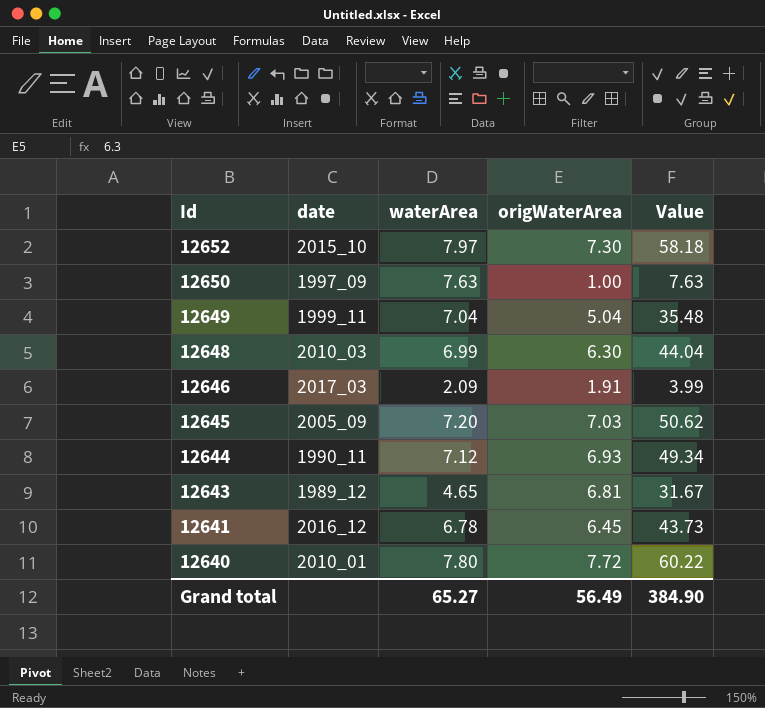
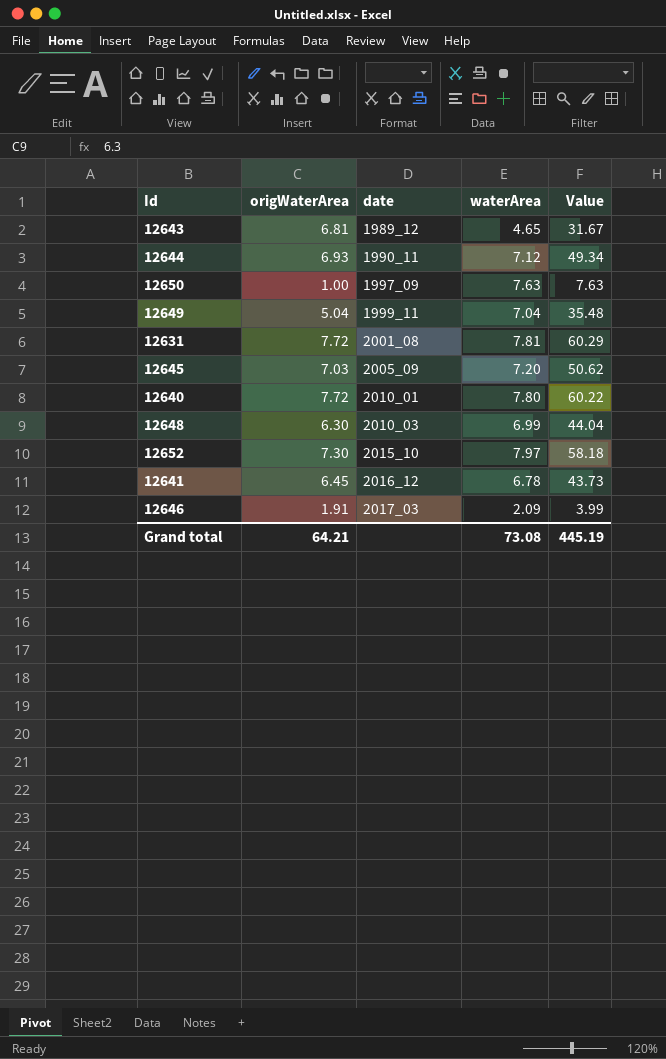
row order: Id descending -> date ascending
column origWaterArea | position: 4 -> 2
row 12631: none -> 7.72 | 2001_08 | 7.81 | 60.29
Grand total | origWaterArea: 56.49 -> 64.21
Grand total | waterArea: 65.27 -> 73.08
Grand total | Value: 384.90 -> 445.19

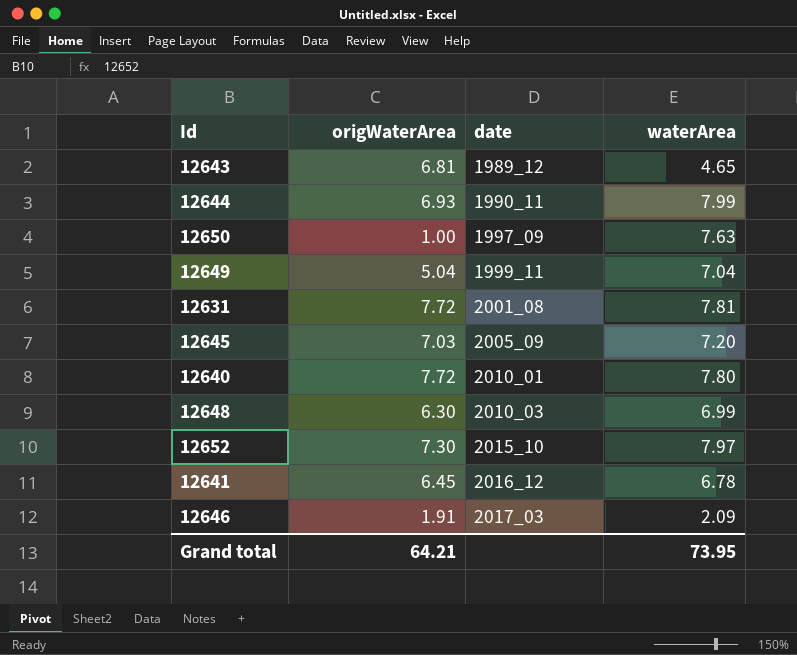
column Value | formula: [origWaterArea] * [waterArea] -> none
12644 | waterArea: 7.12 -> 7.99
Grand total | waterArea: 73.08 -> 73.95

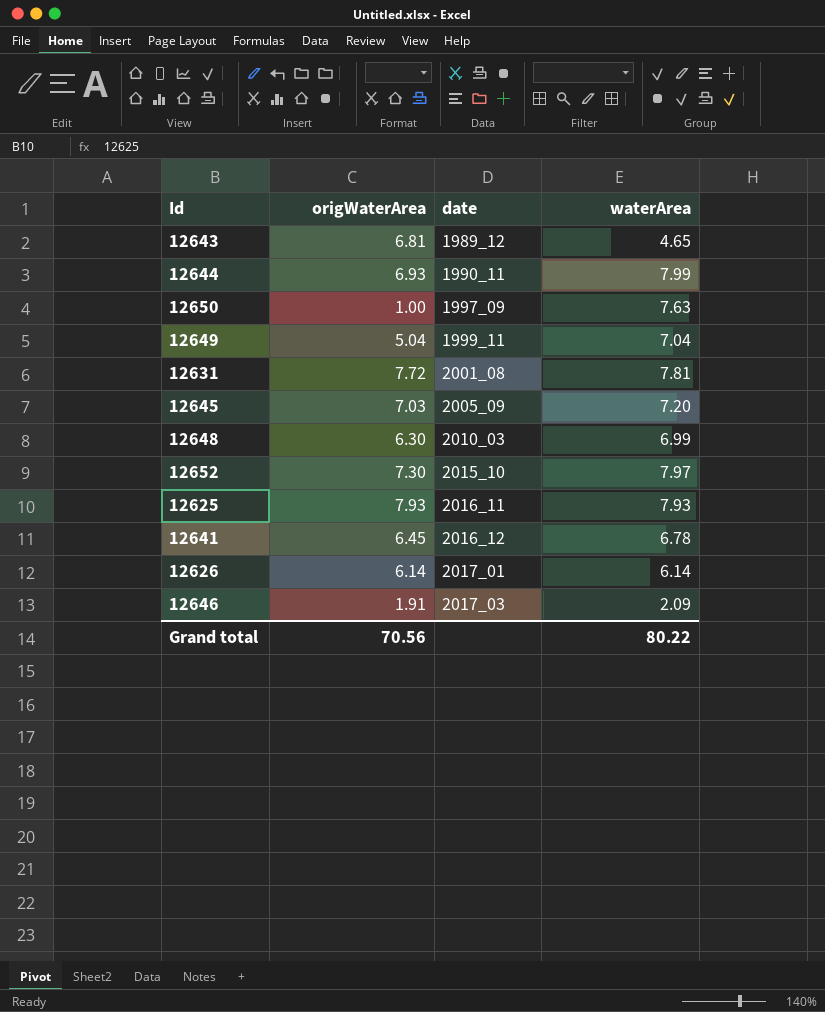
row 12640: 7.72 | 2010_01 | 7.80 -> none
row 12625: none -> 7.93 | 2016_11 | 7.93
row 12626: none -> 6.14 | 2017_01 | 6.14
Grand total | origWaterArea: 64.21 -> 70.56
Grand total | waterArea: 73.95 -> 80.22

